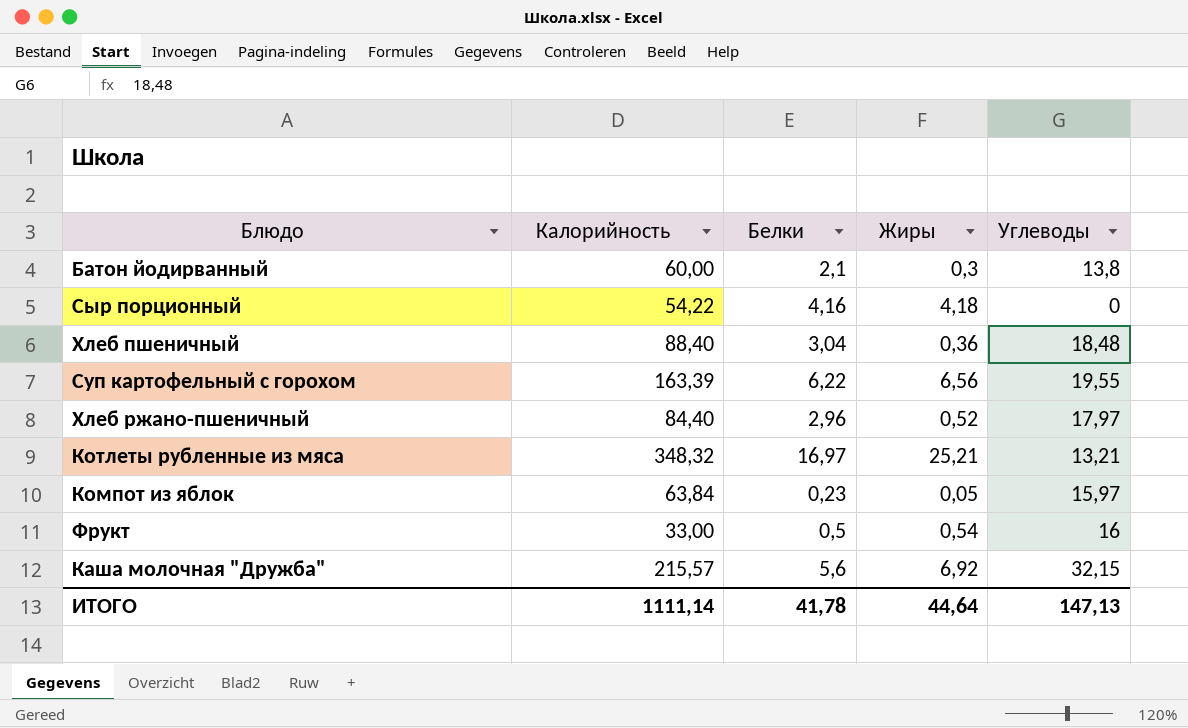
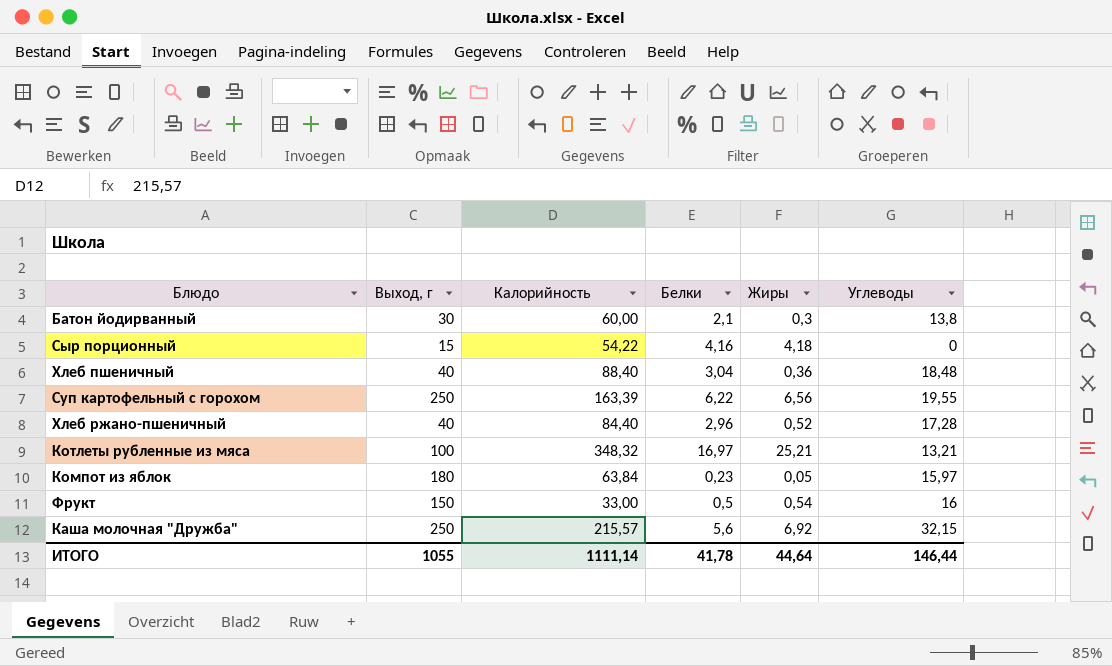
column Выход, г | position: none -> 2
Хлеб ржано-пшеничный | Углеводы: 17,97 -> 17,28
ИТОГО | Углеводы: 147,13 -> 146,44

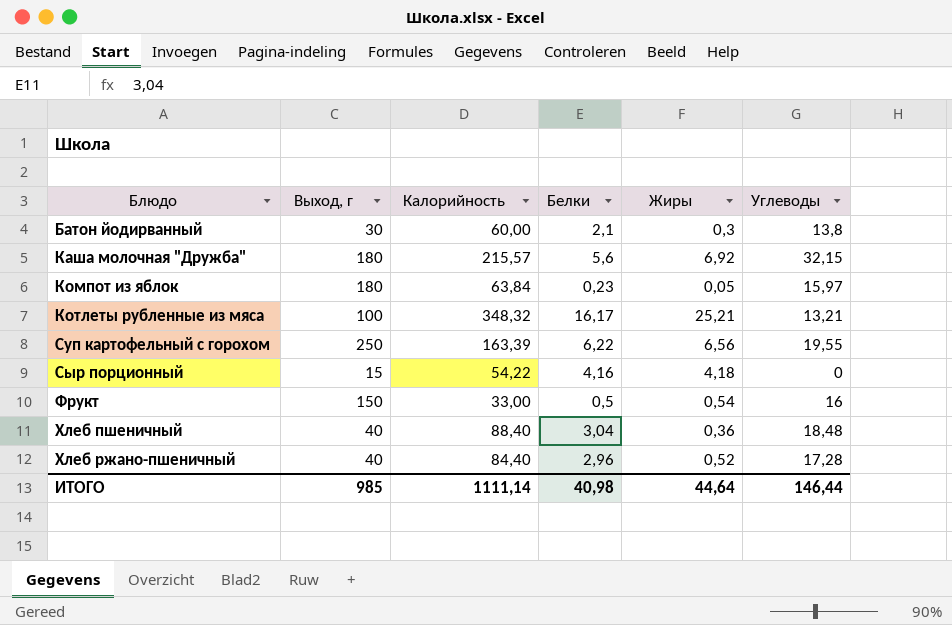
row order: none -> Блюдо ascending
Каша молочная "Дружба" | Выход, г: 250 -> 180
Котлеты рубленные из мяса | Белки: 16,97 -> 16,17
ИТОГО | Выход, г: 1055 -> 985
ИТОГО | Белки: 41,78 -> 40,98

